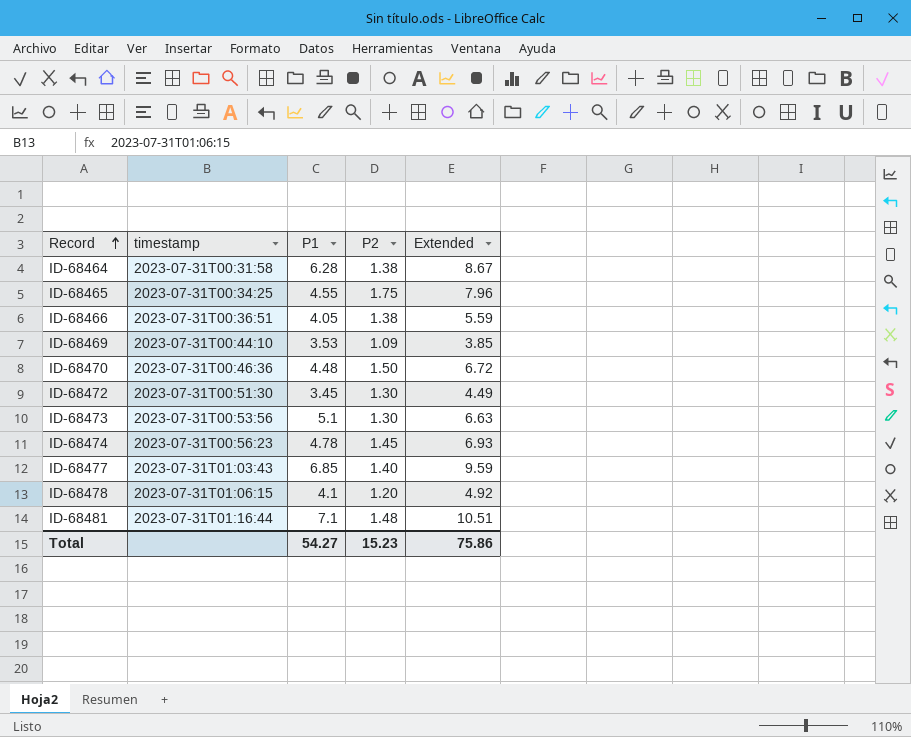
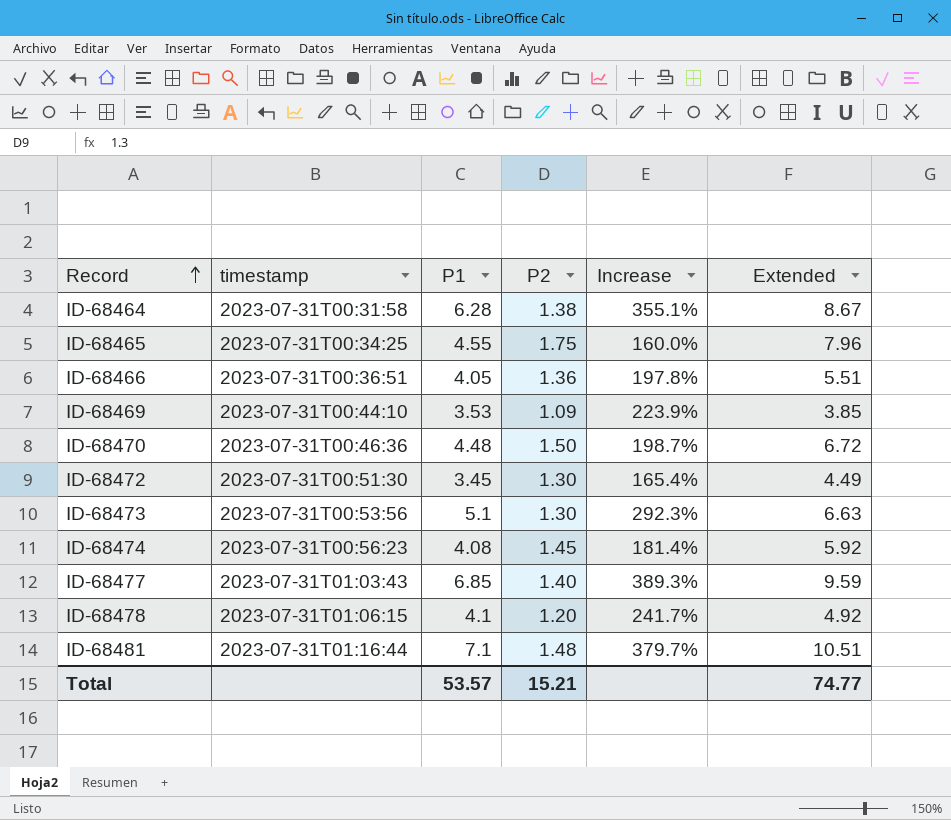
column Increase | formula: none -> ([P1] - [P2]) / [P2]
ID-68466 | P2: 1.38 -> 1.36
ID-68466 | Extended: 5.59 -> 5.51
ID-68474 | P1: 4.78 -> 4.08
ID-68474 | Extended: 6.93 -> 5.92
Total | P1: 54.27 -> 53.57
Total | P2: 15.23 -> 15.21
Total | Extended: 75.86 -> 74.77

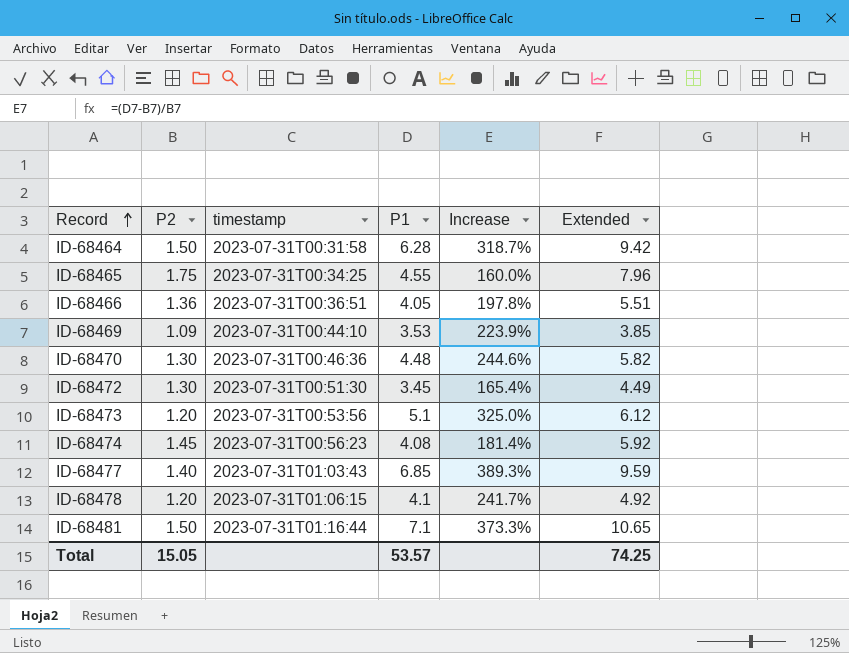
column P2 | position: 4 -> 2
ID-68464 | P2: 1.38 -> 1.50
ID-68464 | Increase: 355.1% -> 318.7%
ID-68464 | Extended: 8.67 -> 9.42
ID-68470 | P2: 1.50 -> 1.30
ID-68470 | Increase: 198.7% -> 244.6%
ID-68470 | Extended: 6.72 -> 5.82
ID-68473 | P2: 1.30 -> 1.20
ID-68473 | Increase: 292.3% -> 325.0%
ID-68473 | Extended: 6.63 -> 6.12
ID-68481 | P2: 1.48 -> 1.50
ID-68481 | Increase: 379.7% -> 373.3%
ID-68481 | Extended: 10.51 -> 10.65
Total | P2: 15.21 -> 15.05
Total | Extended: 74.77 -> 74.25

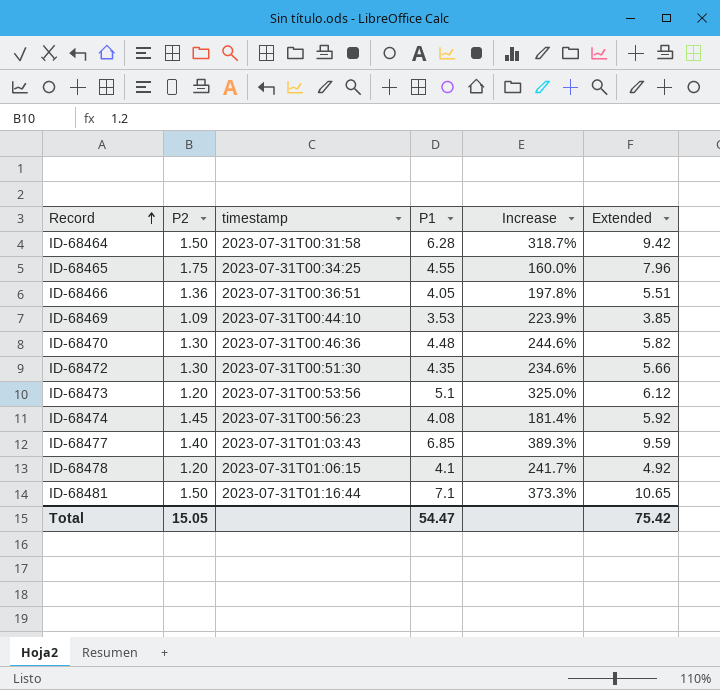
ID-68472 | P1: 3.45 -> 4.35
ID-68472 | Increase: 165.4% -> 234.6%
ID-68472 | Extended: 4.49 -> 5.66
Total | P1: 53.57 -> 54.47
Total | Extended: 74.25 -> 75.42

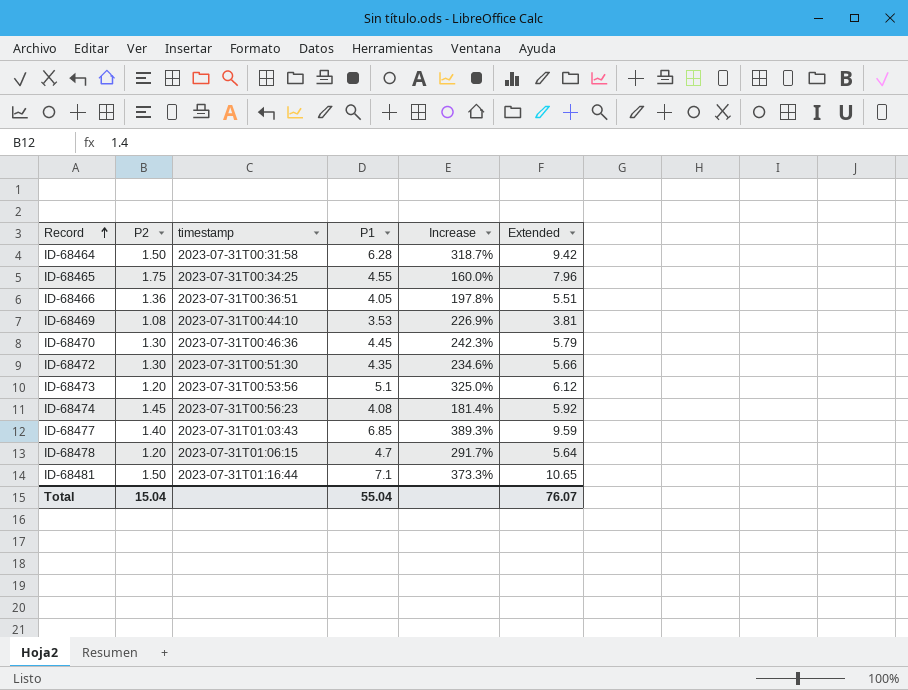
ID-68469 | P2: 1.09 -> 1.08
ID-68469 | Increase: 223.9% -> 226.9%
ID-68469 | Extended: 3.85 -> 3.81
ID-68470 | P1: 4.48 -> 4.45
ID-68470 | Increase: 244.6% -> 242.3%
ID-68470 | Extended: 5.82 -> 5.79
ID-68478 | P1: 4.1 -> 4.7
ID-68478 | Increase: 241.7% -> 291.7%
ID-68478 | Extended: 4.92 -> 5.64
Total | P2: 15.05 -> 15.04
Total | P1: 54.47 -> 55.04
Total | Extended: 75.42 -> 76.07

